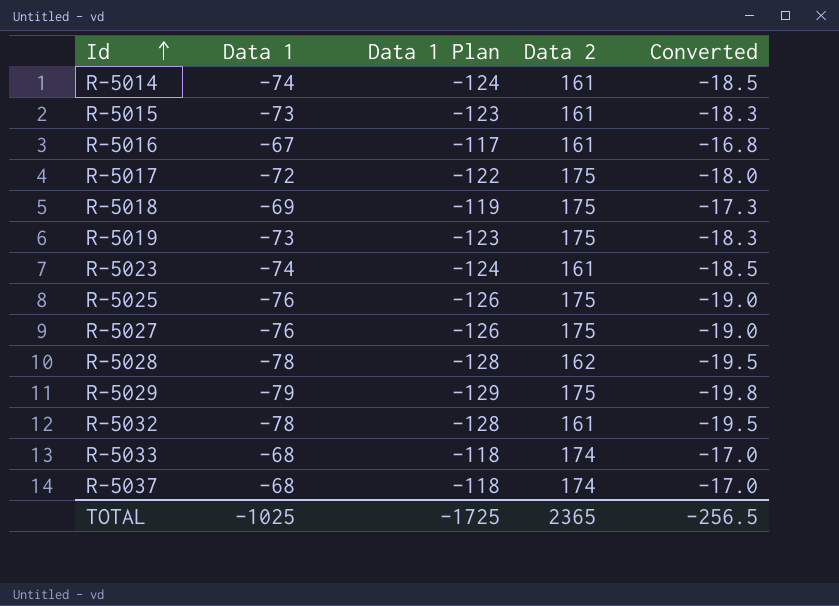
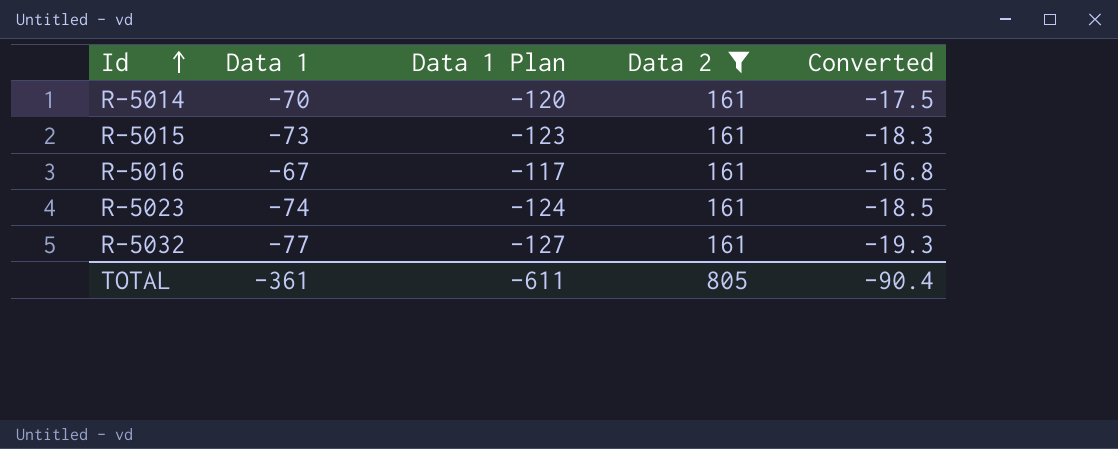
filter: none -> Data 2 = 161
R-5014 | Data 1: -74 -> -70
R-5014 | Data 1 Plan: -124 -> -120
R-5014 | Converted: -18.5 -> -17.5
R-5032 | Data 1: -78 -> -77
R-5032 | Data 1 Plan: -128 -> -127
R-5032 | Converted: -19.5 -> -19.3
TOTAL | Data 1: -1025 -> -361
TOTAL | Data 1 Plan: -1725 -> -611
TOTAL | Data 2: 2365 -> 805
TOTAL | Converted: -256.5 -> -90.4

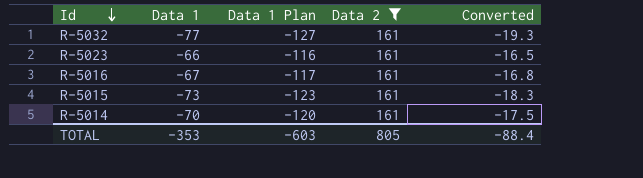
row order: Id ascending -> Id descending
R-5023 | Data 1: -74 -> -66
R-5023 | Data 1 Plan: -124 -> -116
R-5023 | Converted: -18.5 -> -16.5
TOTAL | Data 1: -361 -> -353
TOTAL | Data 1 Plan: -611 -> -603
TOTAL | Converted: -90.4 -> -88.4

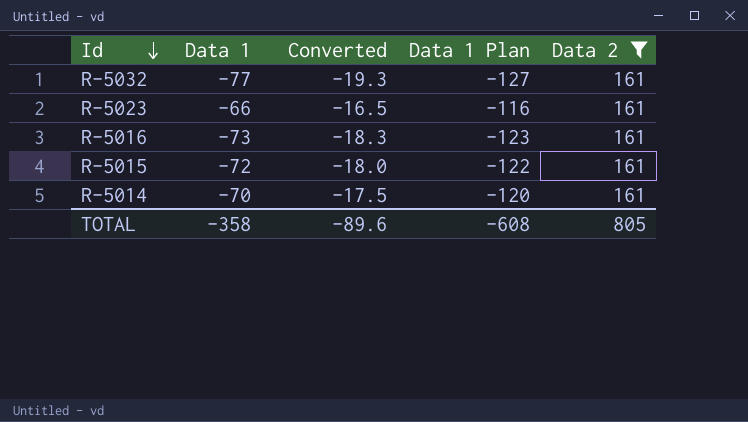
column Converted | position: 5 -> 3
R-5016 | Data 1: -67 -> -73
R-5016 | Converted: -16.8 -> -18.3
R-5016 | Data 1 Plan: -117 -> -123
R-5015 | Data 1: -73 -> -72
R-5015 | Converted: -18.3 -> -18.0
R-5015 | Data 1 Plan: -123 -> -122
TOTAL | Data 1: -353 -> -358
TOTAL | Converted: -88.4 -> -89.6
TOTAL | Data 1 Plan: -603 -> -608

